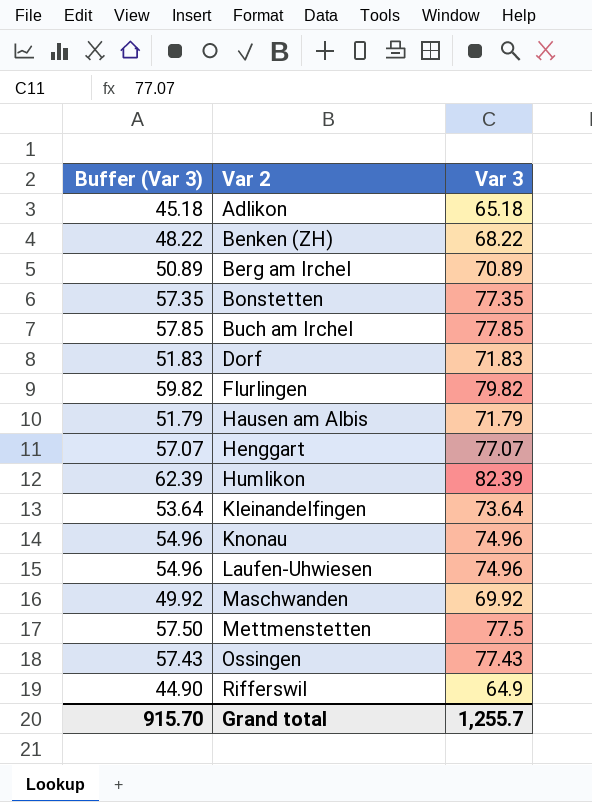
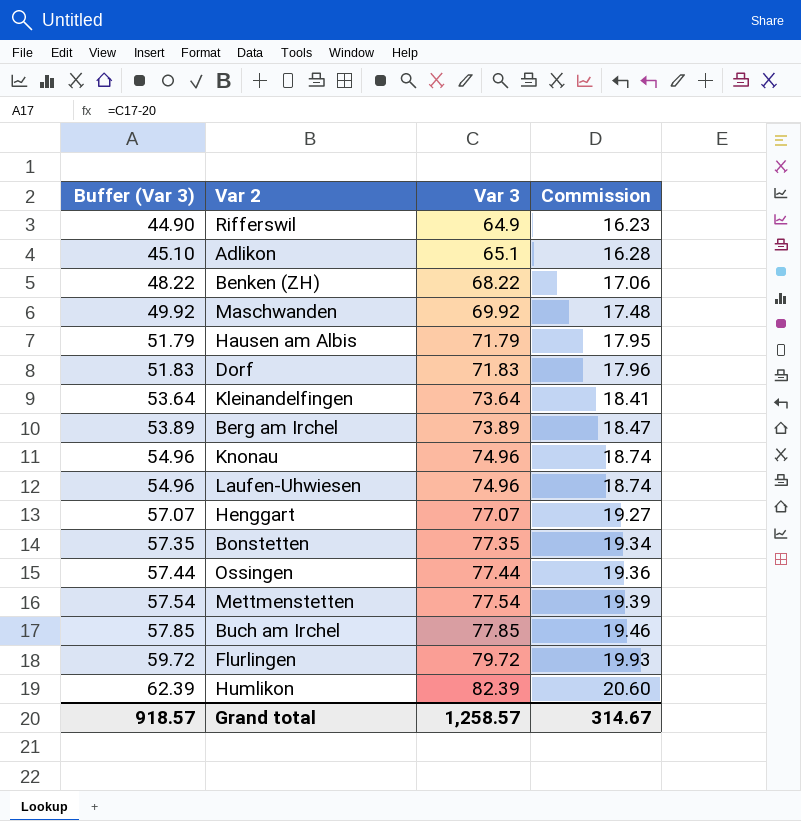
row order: Var 2 ascending -> Buffer (Var 3) ascending
column Commission | formula: none -> [Var 3] * 0.25
Adlikon | Buffer (Var 3): 45.18 -> 45.10
Adlikon | Var 3: 65.18 -> 65.1
Berg am Irchel | Buffer (Var 3): 50.89 -> 53.89
Berg am Irchel | Var 3: 70.89 -> 73.89
Ossingen | Buffer (Var 3): 57.43 -> 57.44
Ossingen | Var 3: 77.43 -> 77.44
Mettmenstetten | Buffer (Var 3): 57.50 -> 57.54
Mettmenstetten | Var 3: 77.5 -> 77.54
Flurlingen | Buffer (Var 3): 59.82 -> 59.72
Flurlingen | Var 3: 79.82 -> 79.72
Grand total | Buffer (Var 3): 915.70 -> 918.57
Grand total | Var 3: 1,255.7 -> 1,258.57

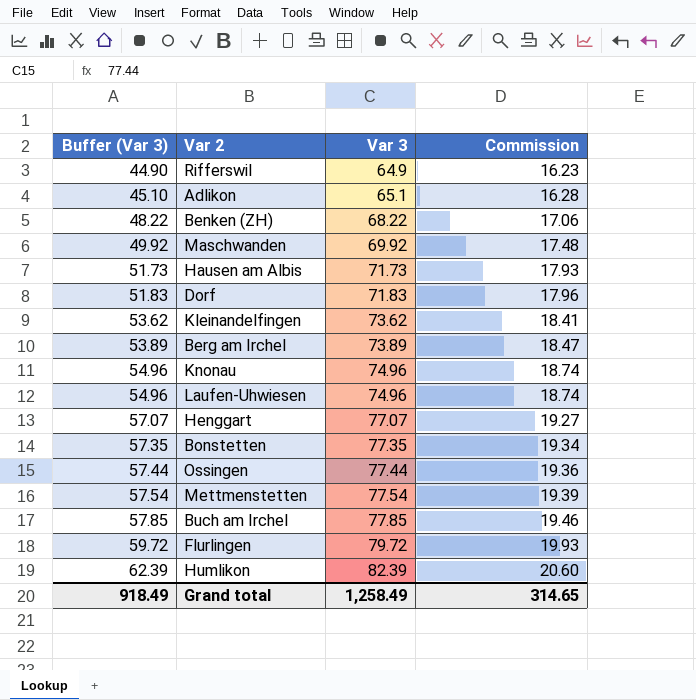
Hausen am Albis | Buffer (Var 3): 51.79 -> 51.73
Hausen am Albis | Var 3: 71.79 -> 71.73
Hausen am Albis | Commission: 17.95 -> 17.93
Kleinandelfingen | Buffer (Var 3): 53.64 -> 53.62
Kleinandelfingen | Var 3: 73.64 -> 73.62
Grand total | Buffer (Var 3): 918.57 -> 918.49
Grand total | Var 3: 1,258.57 -> 1,258.49
Grand total | Commission: 314.67 -> 314.65

